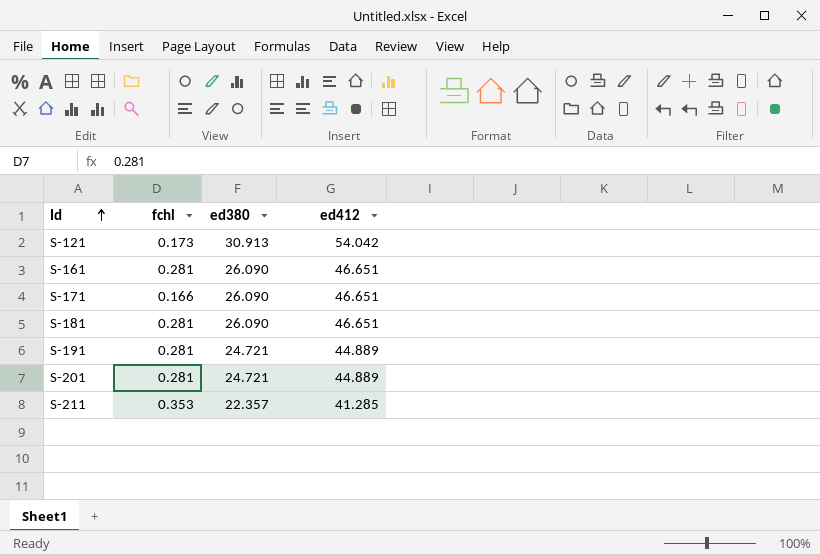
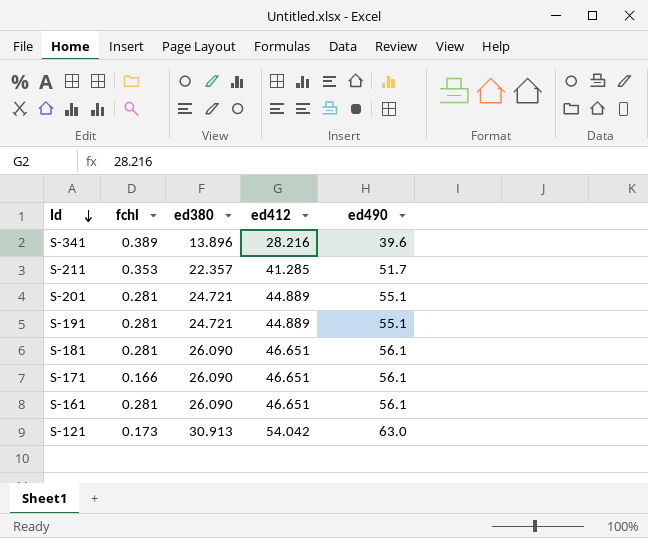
row order: Id ascending -> Id descending
column ed490 | position: none -> 5
row S-341: none -> 0.389 | 13.896 | 28.216 | 39.6

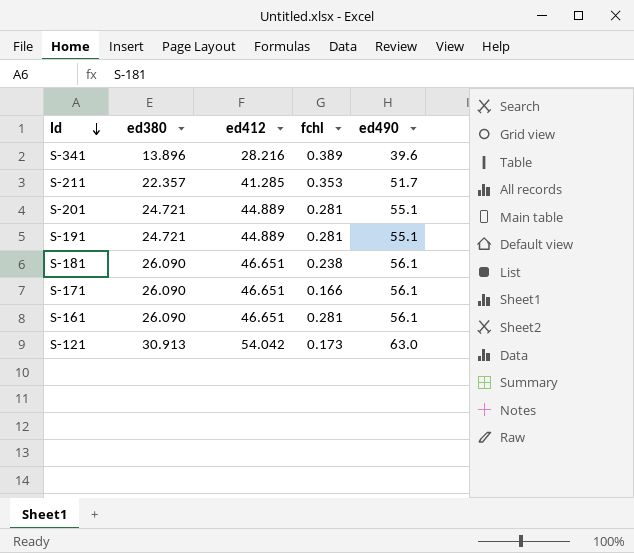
column fchl | position: 2 -> 4
S-181 | fchl: 0.281 -> 0.238

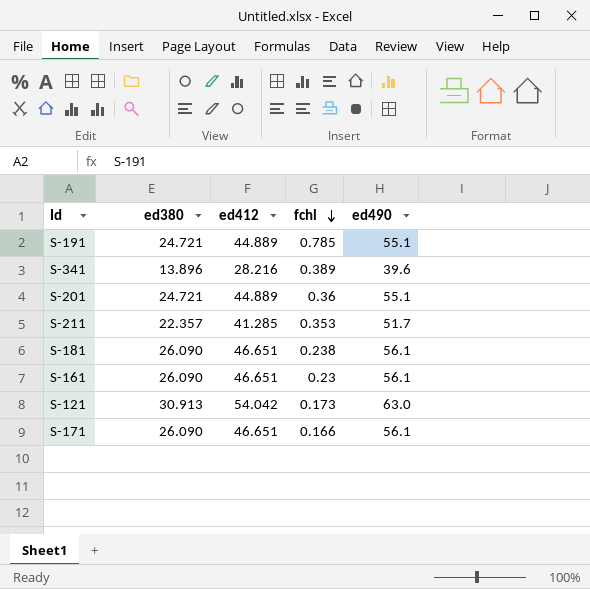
row order: Id descending -> fchl descending
S-191 | fchl: 0.281 -> 0.785
S-201 | fchl: 0.281 -> 0.36
S-161 | fchl: 0.281 -> 0.23

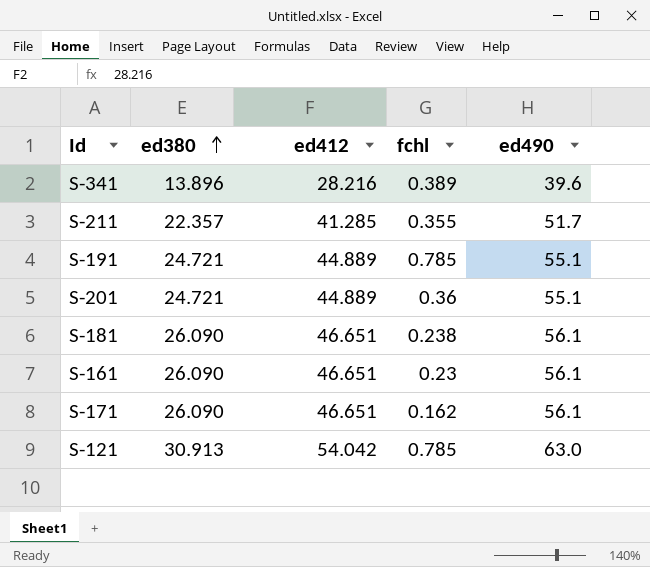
row order: fchl descending -> ed380 ascending
S-211 | fchl: 0.353 -> 0.355
S-171 | fchl: 0.166 -> 0.162
S-121 | fchl: 0.173 -> 0.785

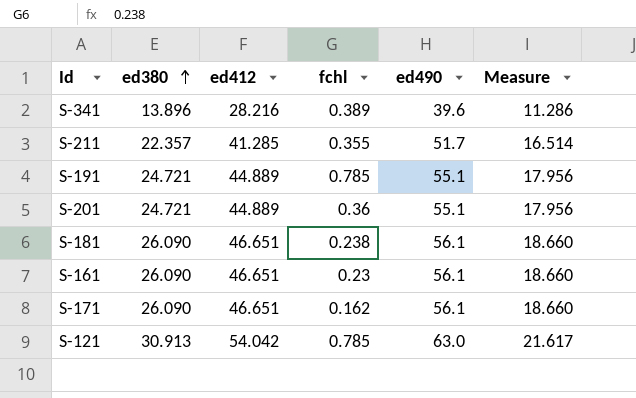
column Measure | formula: none -> [ed412] * 0.4

